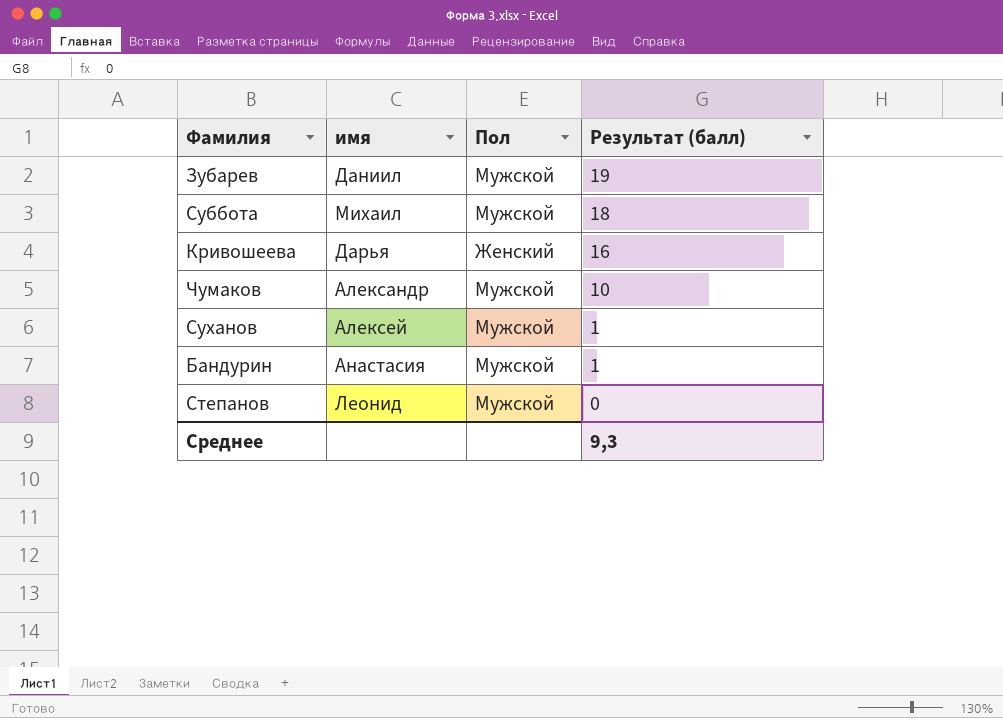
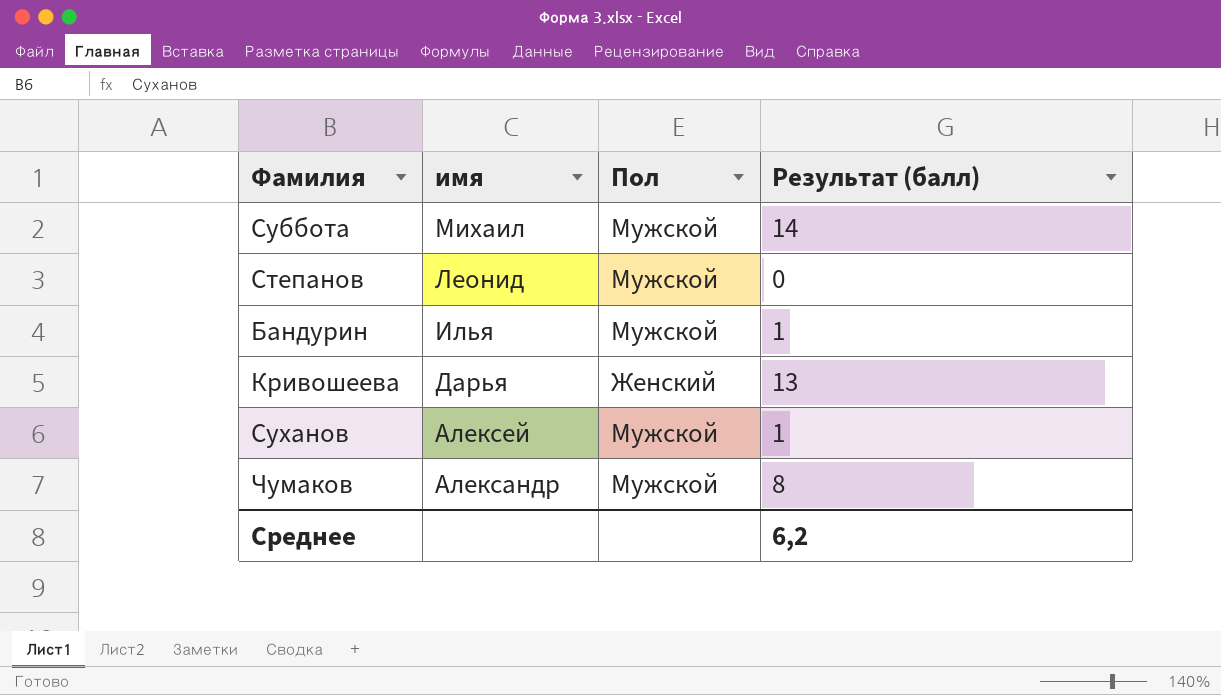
row order: Результат (балл) descending -> имя descending
row Зубарев: Даниил | Мужской | 19 -> none
Суббота | Результат (балл): 18 -> 14
Бандурин | имя: Анастасия -> Илья
Кривошеева | Результат (балл): 16 -> 13
Чумаков | Результат (балл): 10 -> 8
Среднее | Результат (балл): 9,3 -> 6,2

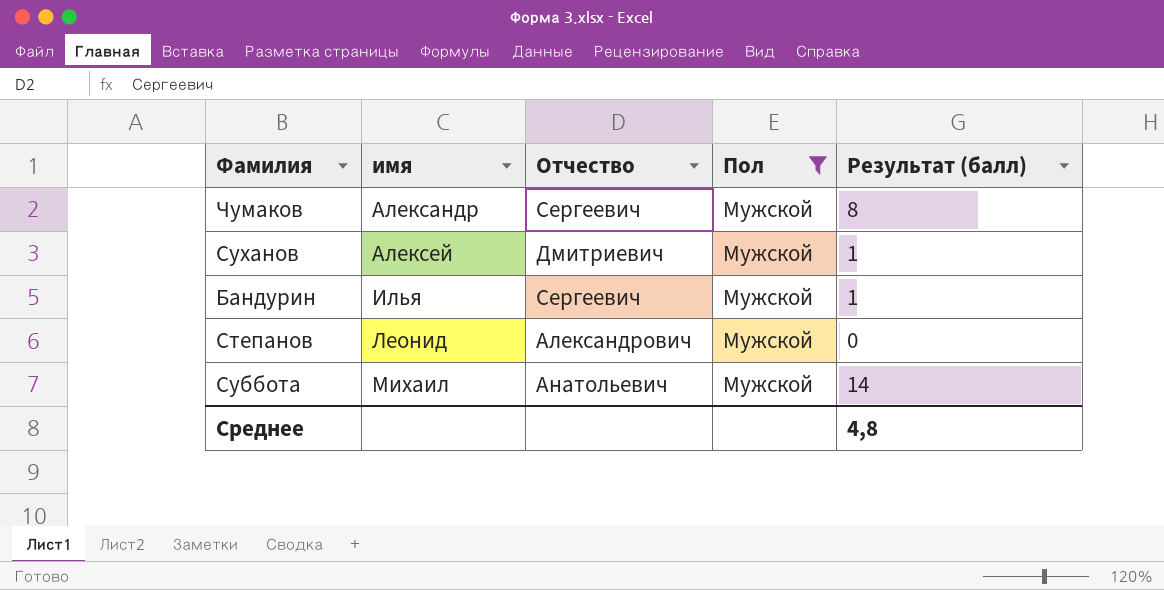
filter: none -> Пол = Мужской
row order: имя descending -> имя ascending
column Отчество | position: none -> 3
Среднее | Результат (балл): 6,2 -> 4,8

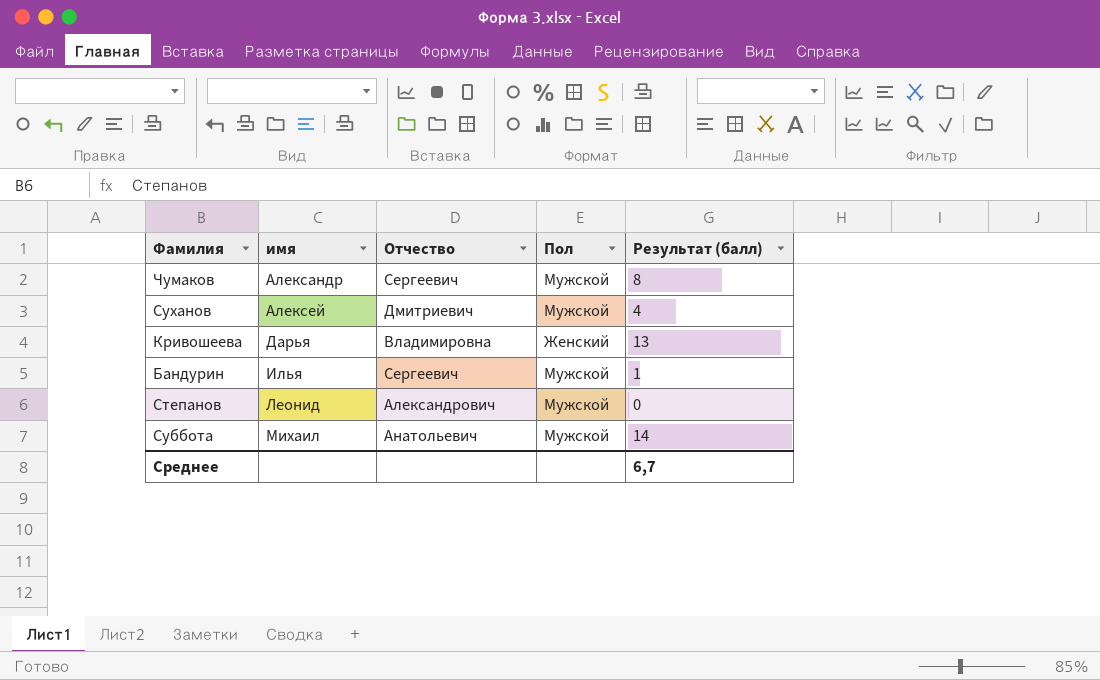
filter: Пол = Мужской -> none
Суханов | Результат (балл): 1 -> 4
Среднее | Результат (балл): 4,8 -> 6,7

